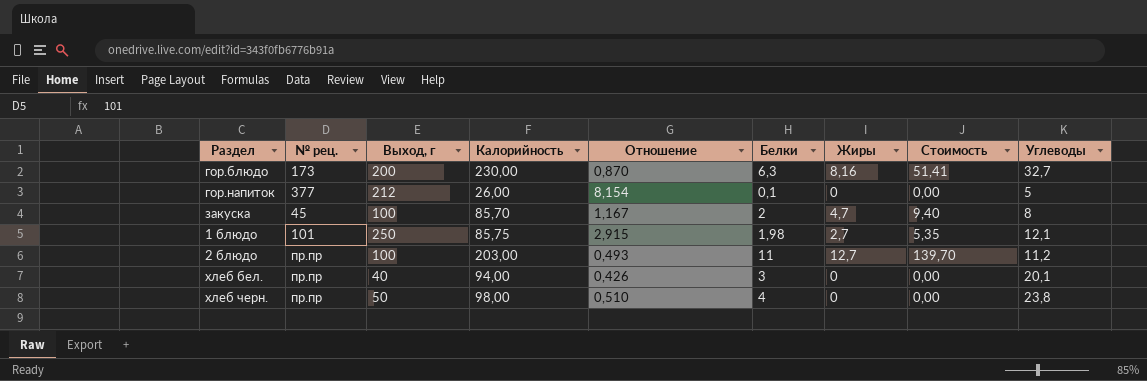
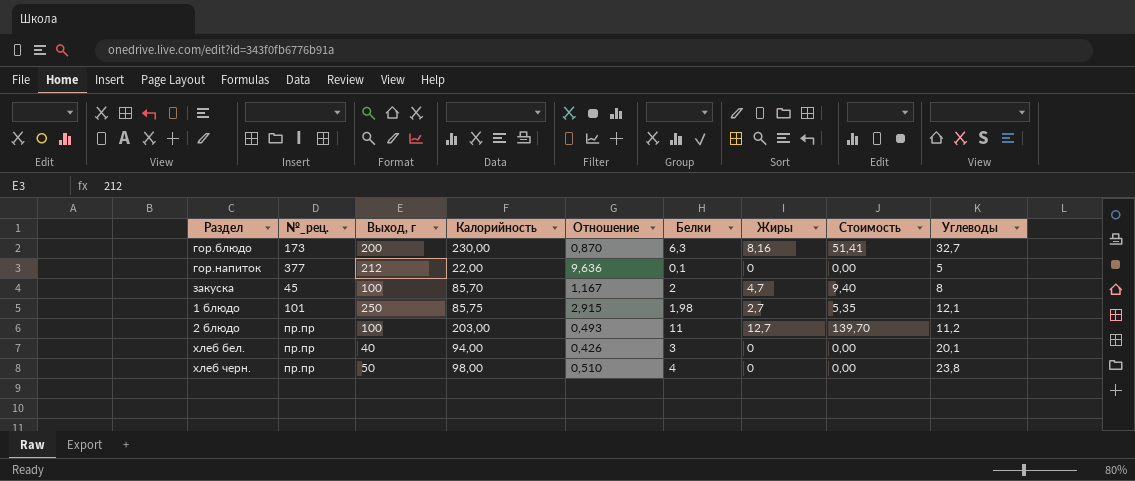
column name: № рец. -> №_рец.
гор.напиток | Калорийность: 26,00 -> 22,00
гор.напиток | Отношение: 8,154 -> 9,636

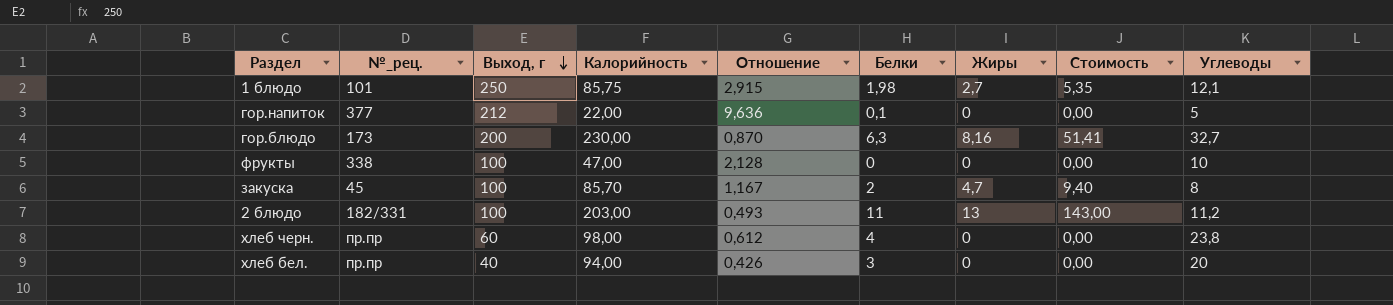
row order: none -> Выход, г descending
row фрукты: none -> 338 | 100 | 47,00 | 2,128 | 0 | 0 | 0,00 | 10
2 блюдо | №_рец.: пр.пр -> 182/331
2 блюдо | Жиры: 12,7 -> 13
2 блюдо | Стоимость: 139,70 -> 143,00
хлеб черн. | Выход, г: 50 -> 60
хлеб черн. | Отношение: 0,510 -> 0,612
хлеб бел. | Углеводы: 20,1 -> 20

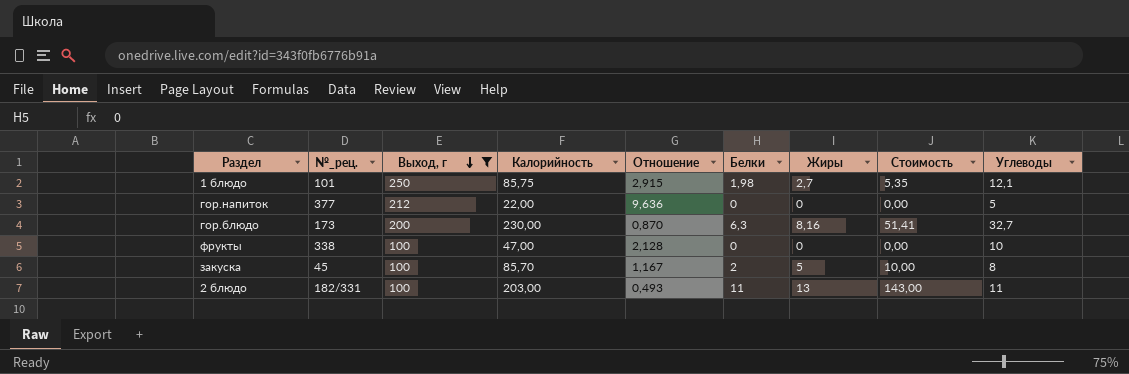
filter: none -> Выход, г >= 100
гор.напиток | Белки: 0,1 -> 0
закуска | Жиры: 4,7 -> 5
закуска | Стоимость: 9,40 -> 10,00
2 блюдо | Углеводы: 11,2 -> 11

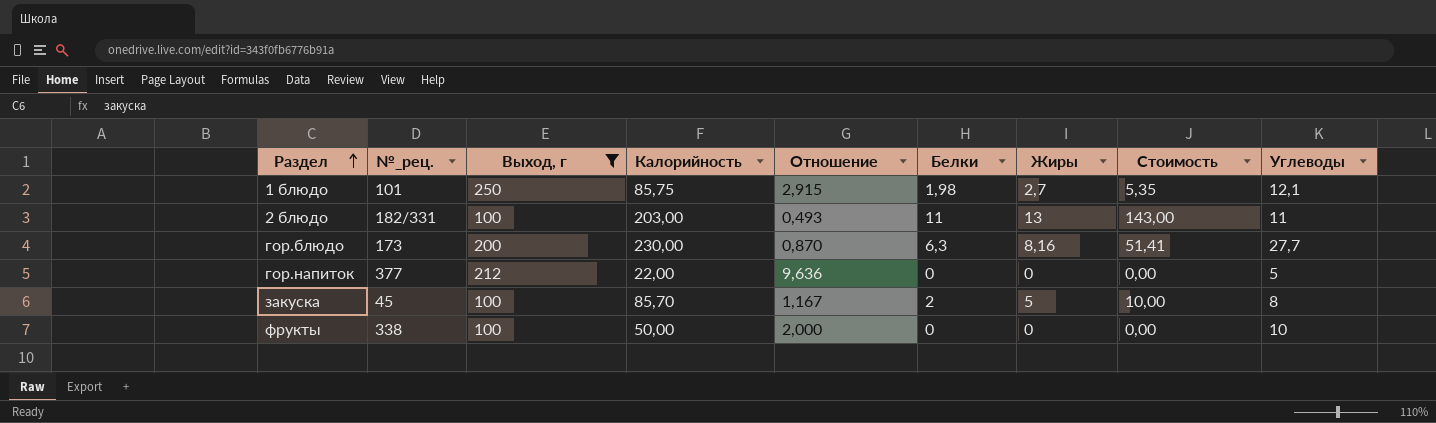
row order: Выход, г descending -> Раздел ascending
гор.блюдо | Углеводы: 32,7 -> 27,7
фрукты | Калорийность: 47,00 -> 50,00
фрукты | Отношение: 2,128 -> 2,000

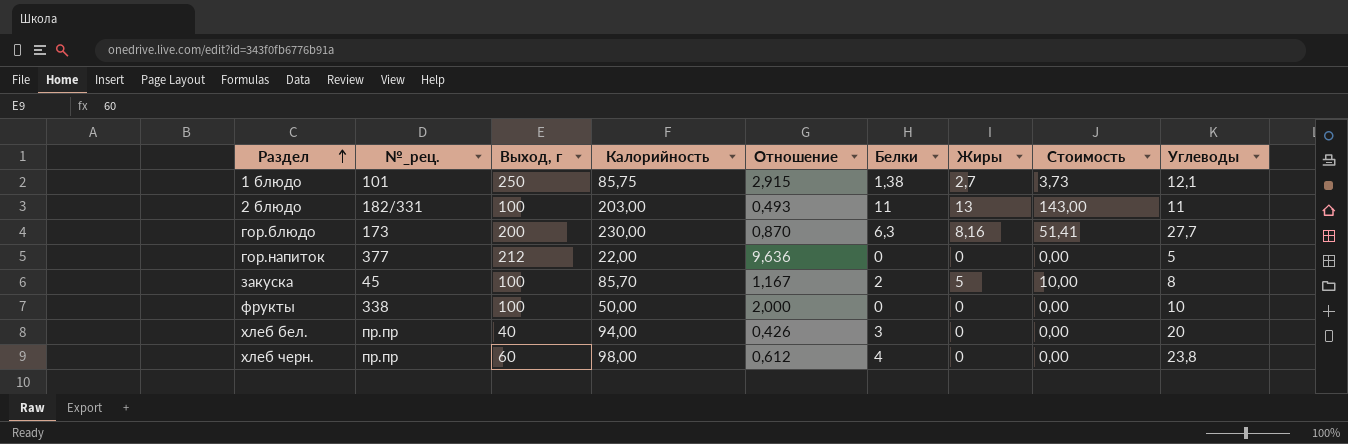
filter: Выход, г >= 100 -> none
1 блюдо | Белки: 1,98 -> 1,38
1 блюдо | Стоимость: 5,35 -> 3,73

